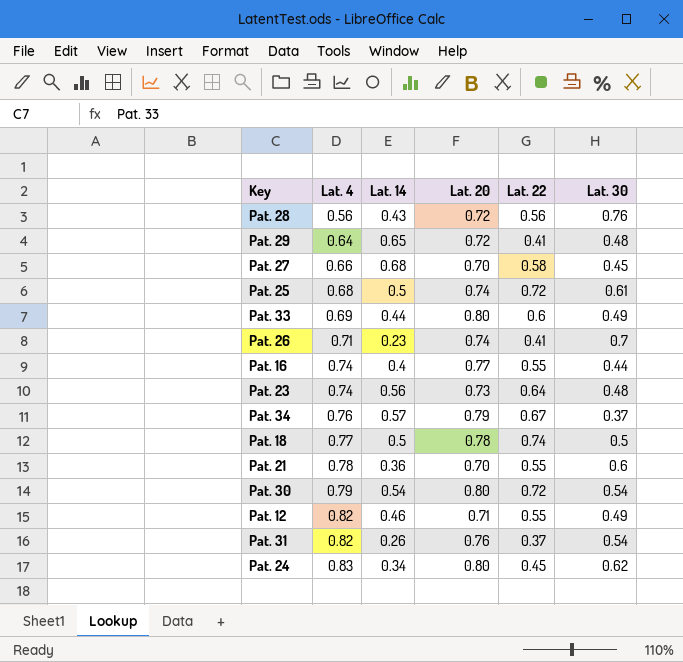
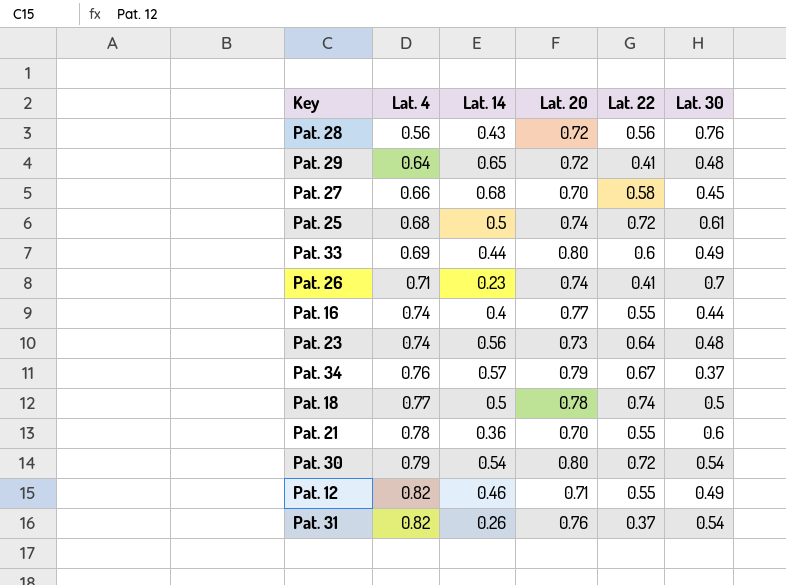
row Pat. 24: 0.83 | 0.34 | 0.80 | 0.45 | 0.62 -> none

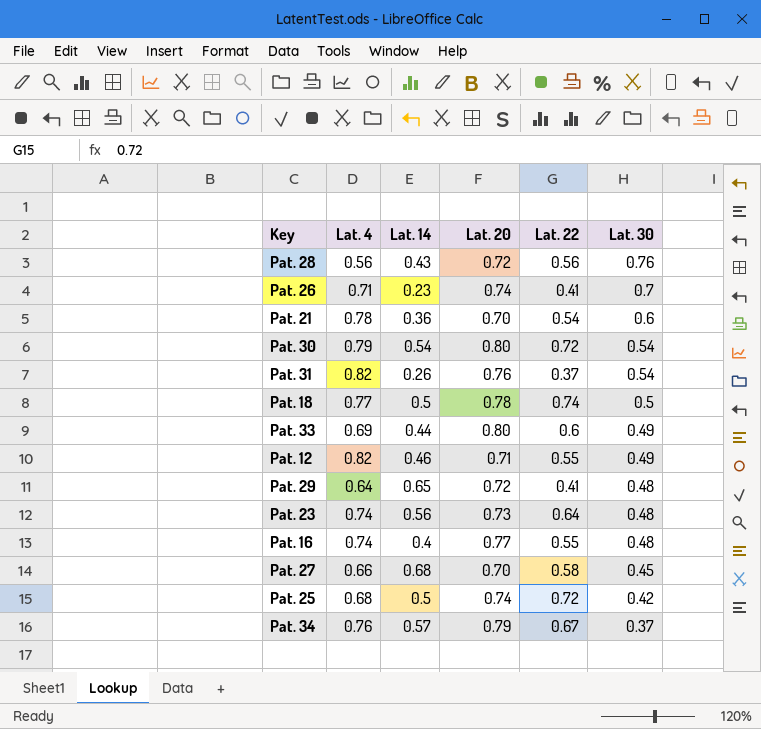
row order: Lat. 4 ascending -> Lat. 30 descending
Pat. 21 | Lat. 22: 0.55 -> 0.54
Pat. 16 | Lat. 30: 0.44 -> 0.48
Pat. 25 | Lat. 30: 0.61 -> 0.42

